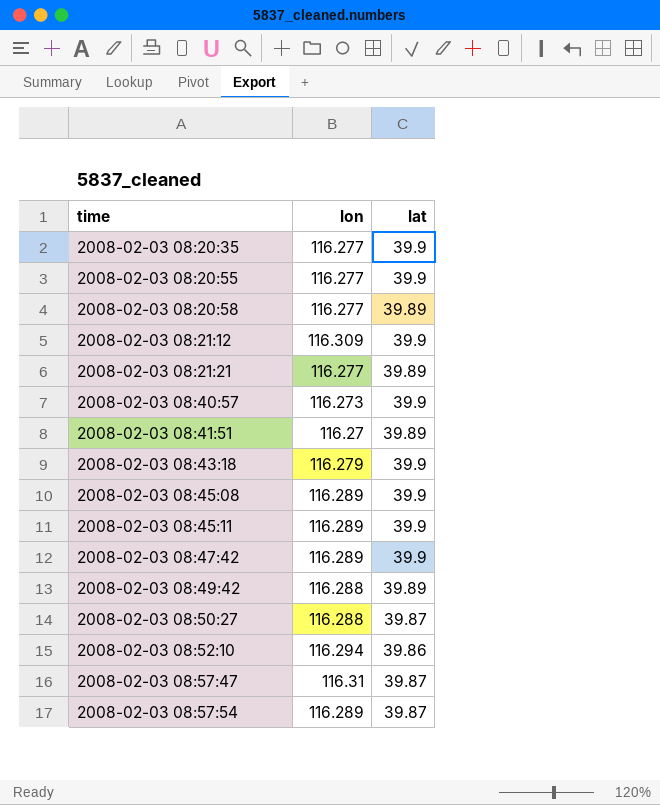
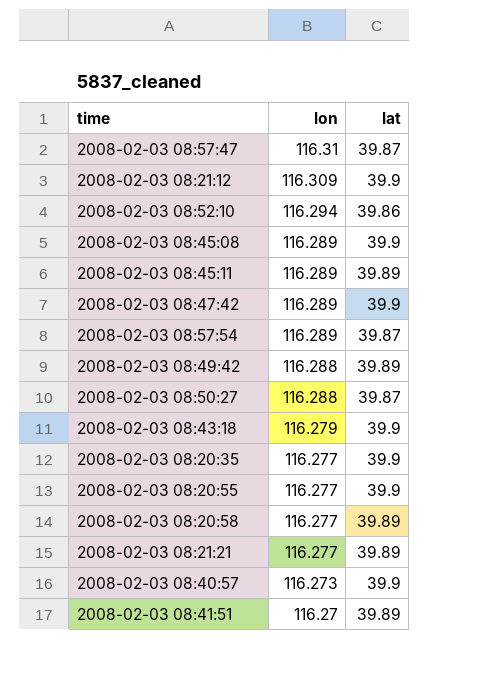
row order: time ascending -> lon descending
2008-02-03 08:45:11 | lat: 39.9 -> 39.89

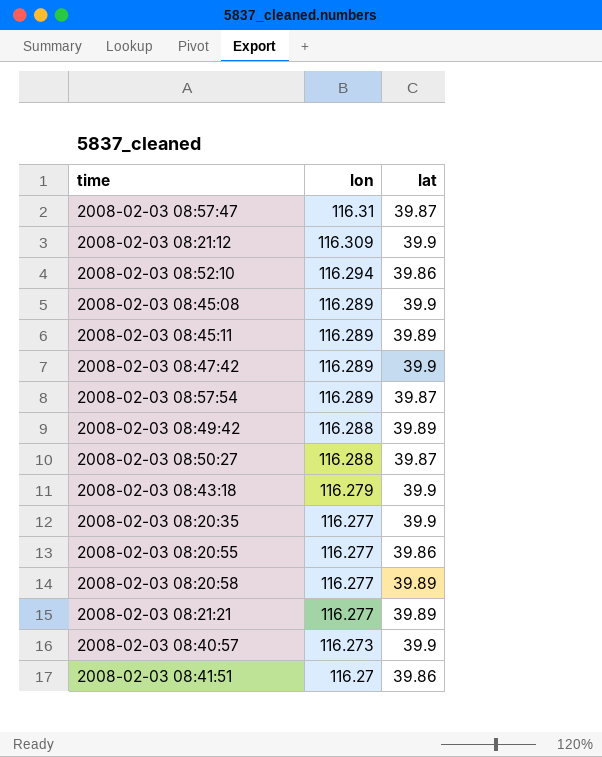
2008-02-03 08:20:55 | lat: 39.9 -> 39.86
2008-02-03 08:41:51 | lat: 39.89 -> 39.86

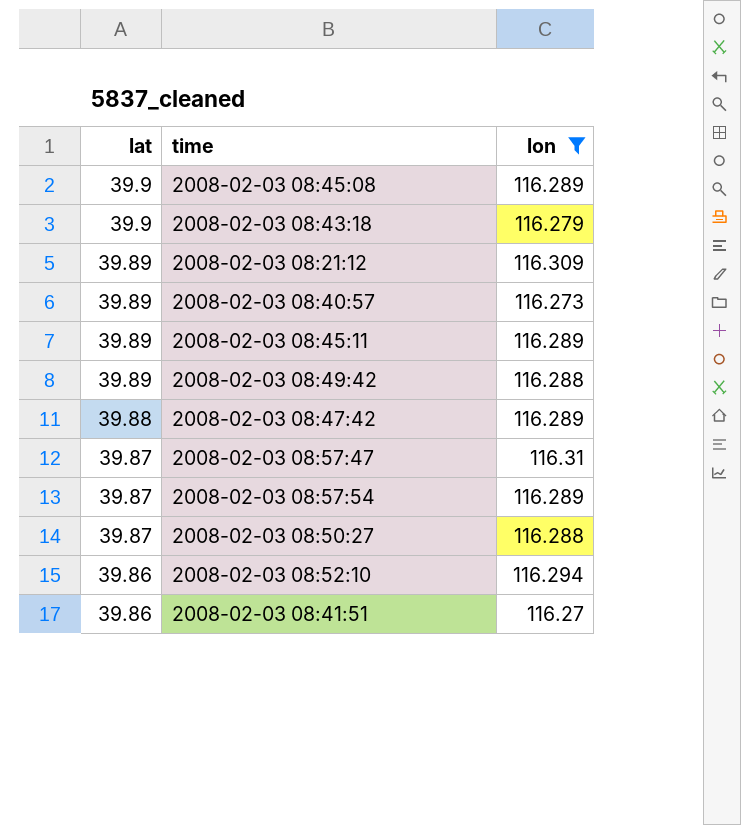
filter: none -> lon != 116.277
row order: lon descending -> lat descending
column lat | position: 3 -> 1
2008-02-03 08:21:12 | lat: 39.9 -> 39.89
2008-02-03 08:40:57 | lat: 39.9 -> 39.89
2008-02-03 08:47:42 | lat: 39.9 -> 39.88

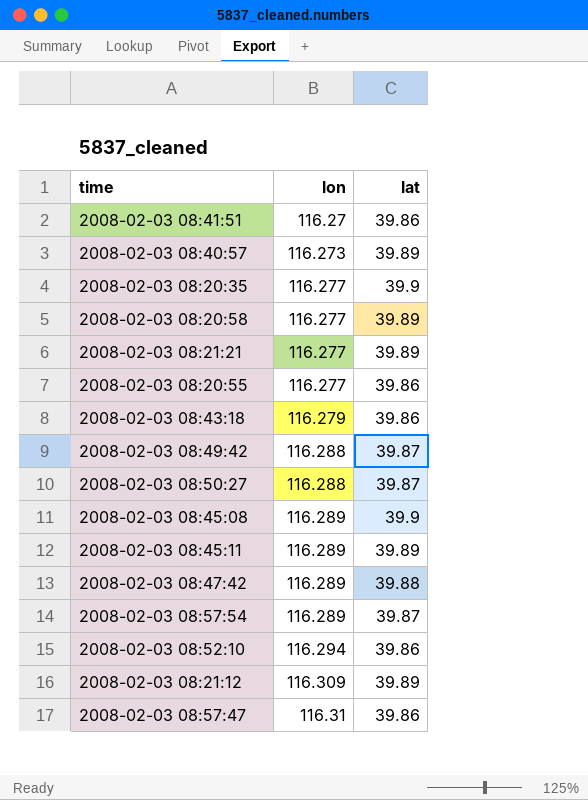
filter: lon != 116.277 -> none
row order: lat descending -> lon ascending
column lat | position: 1 -> 3
2008-02-03 08:43:18 | lat: 39.9 -> 39.86
2008-02-03 08:49:42 | lat: 39.89 -> 39.87
2008-02-03 08:57:47 | lat: 39.87 -> 39.86

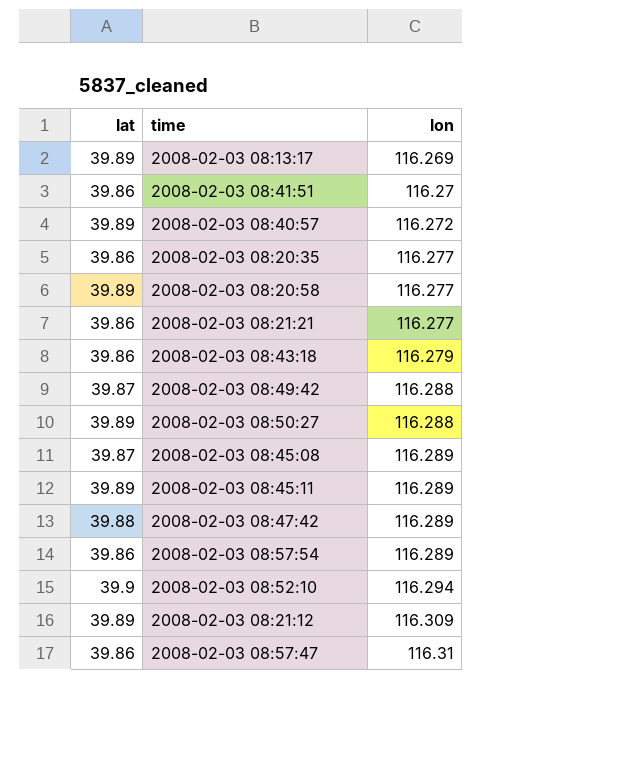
column lat | position: 3 -> 1
row 2008-02-03 08:20:55: 116.277 | 39.86 -> none
row 2008-02-03 08:13:17: none -> 39.89 | 116.269
2008-02-03 08:40:57 | lon: 116.273 -> 116.272
2008-02-03 08:20:35 | lat: 39.9 -> 39.86
2008-02-03 08:21:21 | lat: 39.89 -> 39.86
2008-02-03 08:50:27 | lat: 39.87 -> 39.89
2008-02-03 08:45:08 | lat: 39.9 -> 39.87
2008-02-03 08:57:54 | lat: 39.87 -> 39.86
2008-02-03 08:52:10 | lat: 39.86 -> 39.9

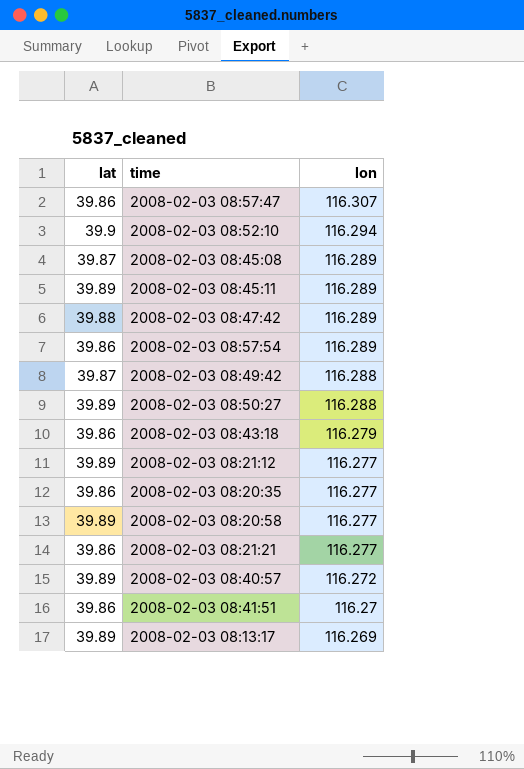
row order: lon ascending -> lon descending
2008-02-03 08:57:47 | lon: 116.31 -> 116.307
2008-02-03 08:21:12 | lon: 116.309 -> 116.277

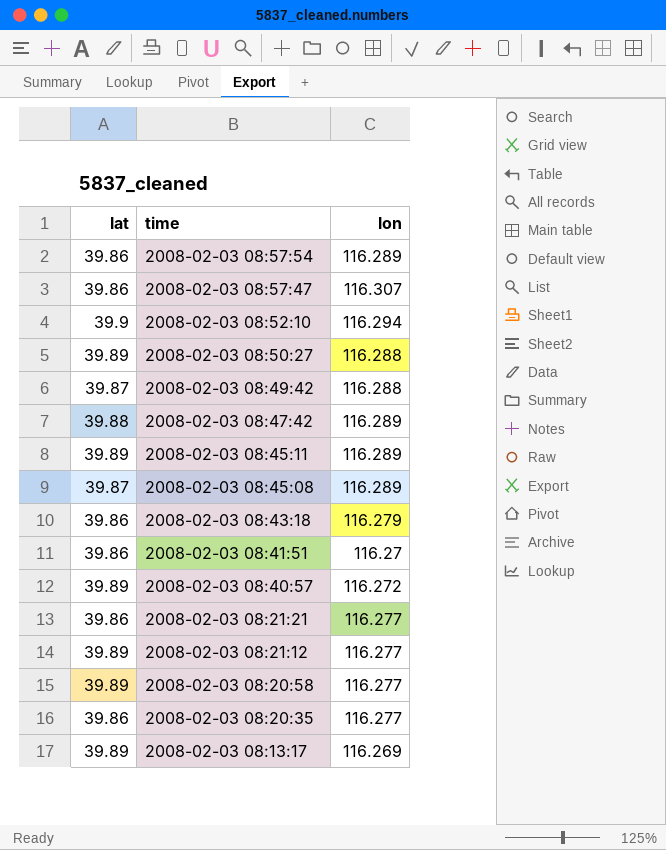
row order: lon descending -> time descending

